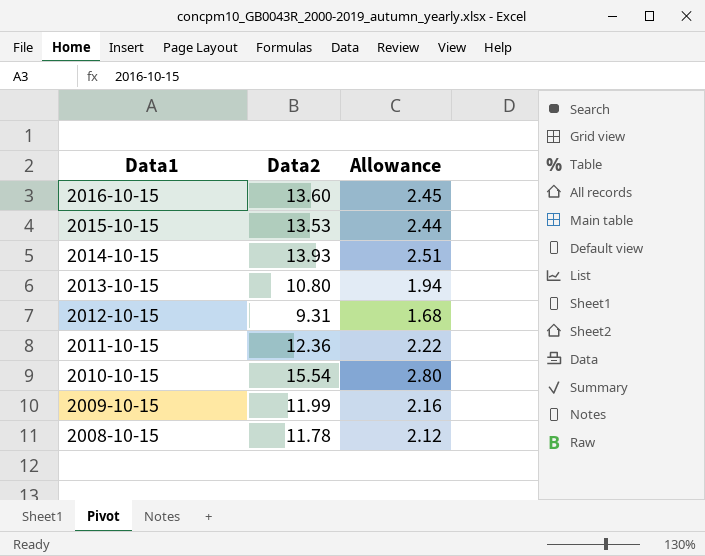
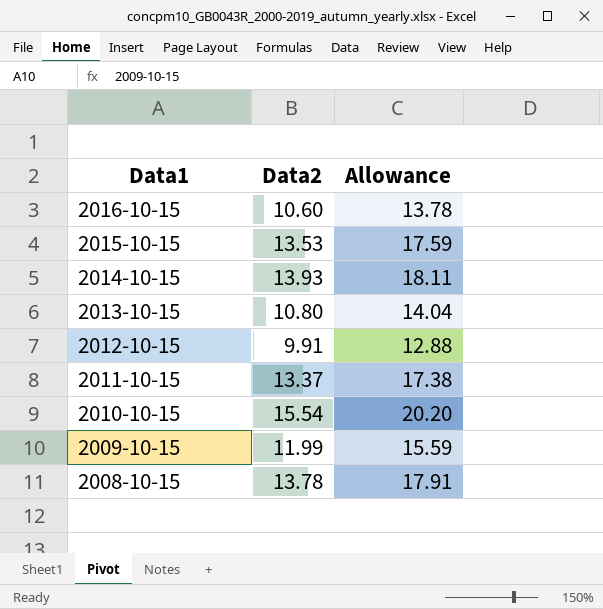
column Allowance | formula: [Data2] * 0.18 -> [Data2] * 1.3
2016-10-15 | Data2: 13.60 -> 10.60
2012-10-15 | Data2: 9.31 -> 9.91
2011-10-15 | Data2: 12.36 -> 13.37
2008-10-15 | Data2: 11.78 -> 13.78

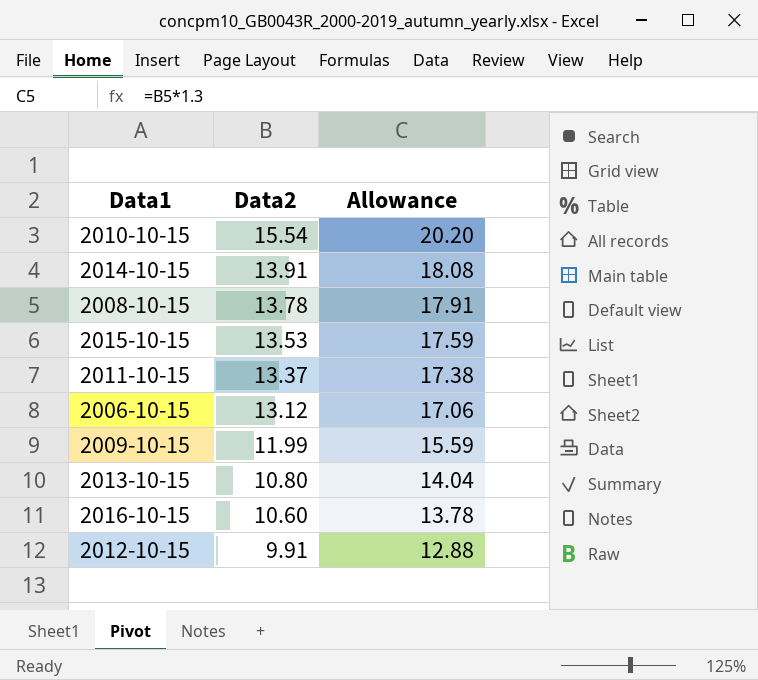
row order: Data1 descending -> Data2 descending
2014-10-15 | Data2: 13.93 -> 13.91
2014-10-15 | Allowance: 18.11 -> 18.08
row 2006-10-15: none -> 13.12 | 17.06

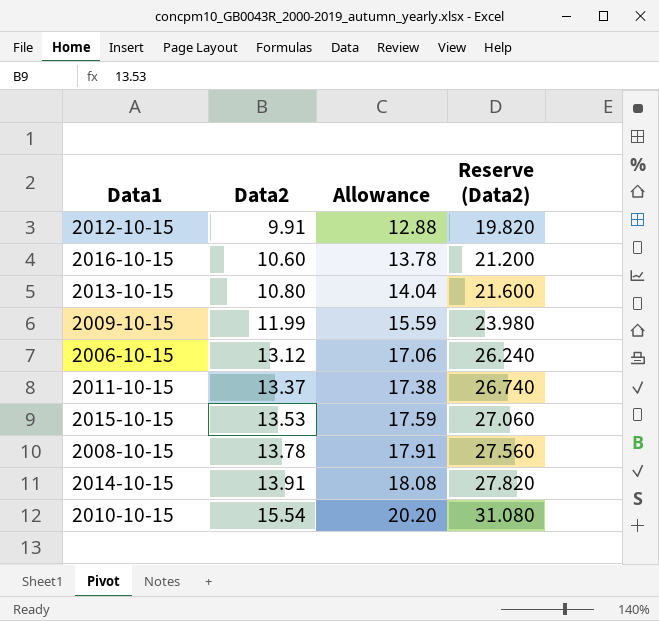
row order: Data2 descending -> Data2 ascending
column Reserve (Data2) | formula: none -> [Data2] * 2

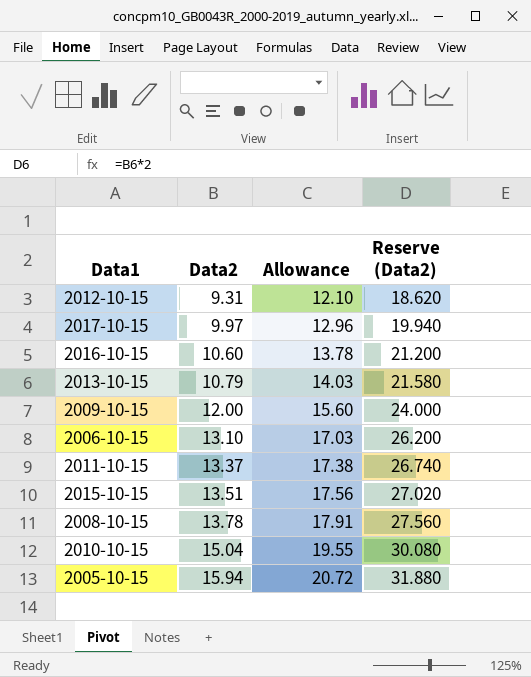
row 2014-10-15: 13.91 | 18.08 | 27.820 -> none
2012-10-15 | Data2: 9.91 -> 9.31
2012-10-15 | Allowance: 12.88 -> 12.10
2012-10-15 | Reserve (Data2): 19.820 -> 18.620
row 2017-10-15: none -> 9.97 | 12.96 | 19.940
2013-10-15 | Data2: 10.80 -> 10.79
2013-10-15 | Allowance: 14.04 -> 14.03
2013-10-15 | Reserve (Data2): 21.600 -> 21.580
2009-10-15 | Data2: 11.99 -> 12.00
2009-10-15 | Allowance: 15.59 -> 15.60
2009-10-15 | Reserve (Data2): 23.980 -> 24.000
2006-10-15 | Data2: 13.12 -> 13.10
2006-10-15 | Allowance: 17.06 -> 17.03
2006-10-15 | Reserve (Data2): 26.240 -> 26.200
2015-10-15 | Data2: 13.53 -> 13.51
2015-10-15 | Allowance: 17.59 -> 17.56
2015-10-15 | Reserve (Data2): 27.060 -> 27.020
2010-10-15 | Data2: 15.54 -> 15.04
2010-10-15 | Allowance: 20.20 -> 19.55
2010-10-15 | Reserve (Data2): 31.080 -> 30.080
row 2005-10-15: none -> 15.94 | 20.72 | 31.880

